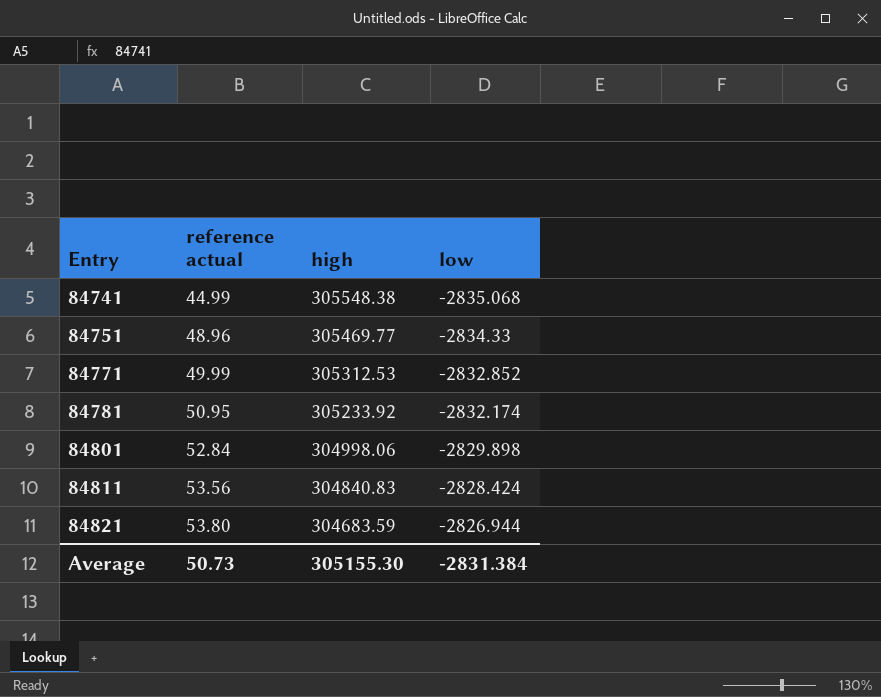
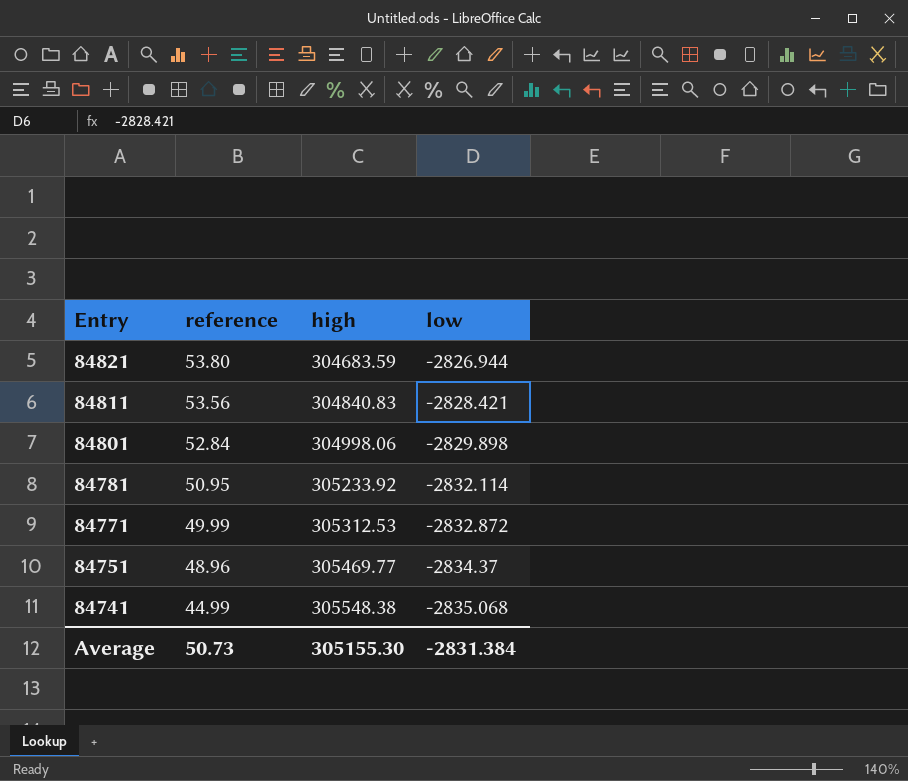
row order: Entry ascending -> Entry descending
column name: reference actual -> reference
84811 | low: -2828.424 -> -2828.421
84781 | low: -2832.174 -> -2832.114
84771 | low: -2832.852 -> -2832.872
84751 | low: -2834.33 -> -2834.37

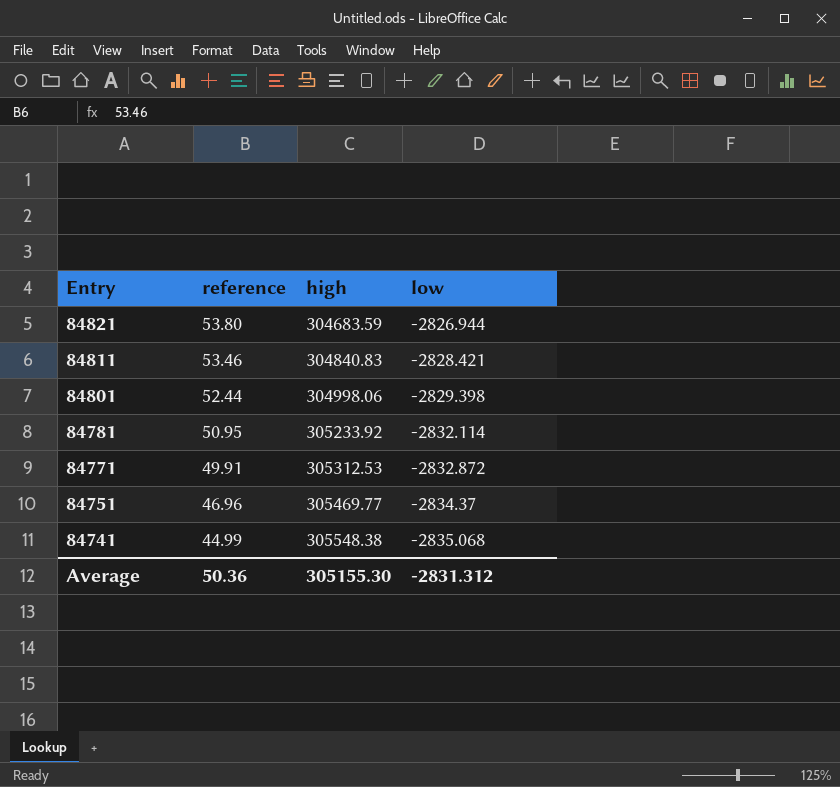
84811 | reference: 53.56 -> 53.46
84801 | reference: 52.84 -> 52.44
84801 | low: -2829.898 -> -2829.398
84771 | reference: 49.99 -> 49.91
84751 | reference: 48.96 -> 46.96
Average | reference: 50.73 -> 50.36
Average | low: -2831.384 -> -2831.312

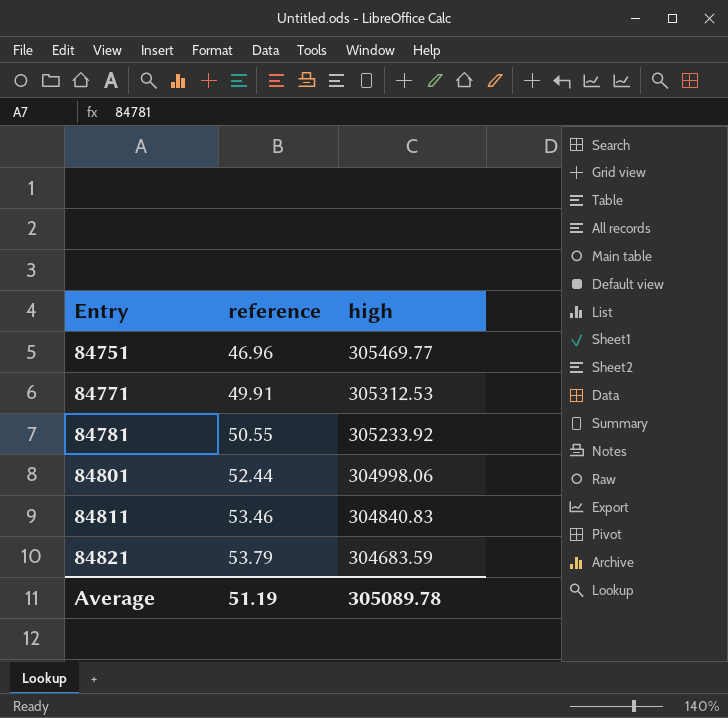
row order: Entry descending -> Entry ascending
column low | position: 4 -> none
row 84741: 44.99 | 305548.38 | -2835.068 -> none
84781 | reference: 50.95 -> 50.55
84821 | reference: 53.80 -> 53.79
Average | reference: 50.36 -> 51.19
Average | high: 305155.30 -> 305089.78

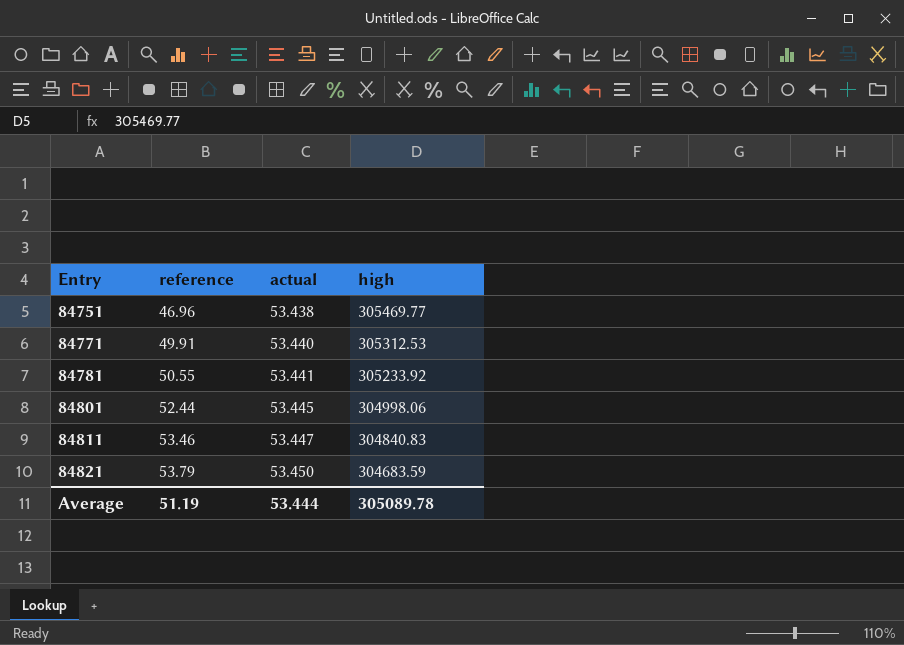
column actual | position: none -> 3

